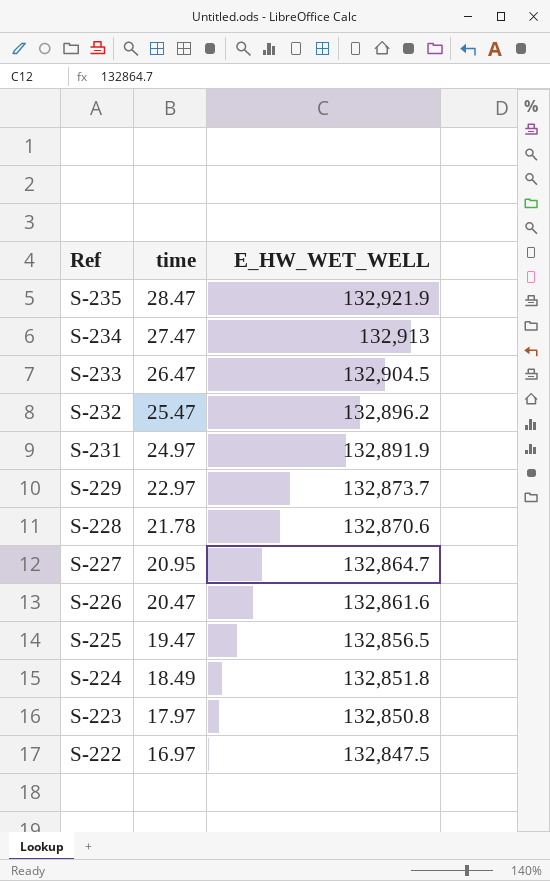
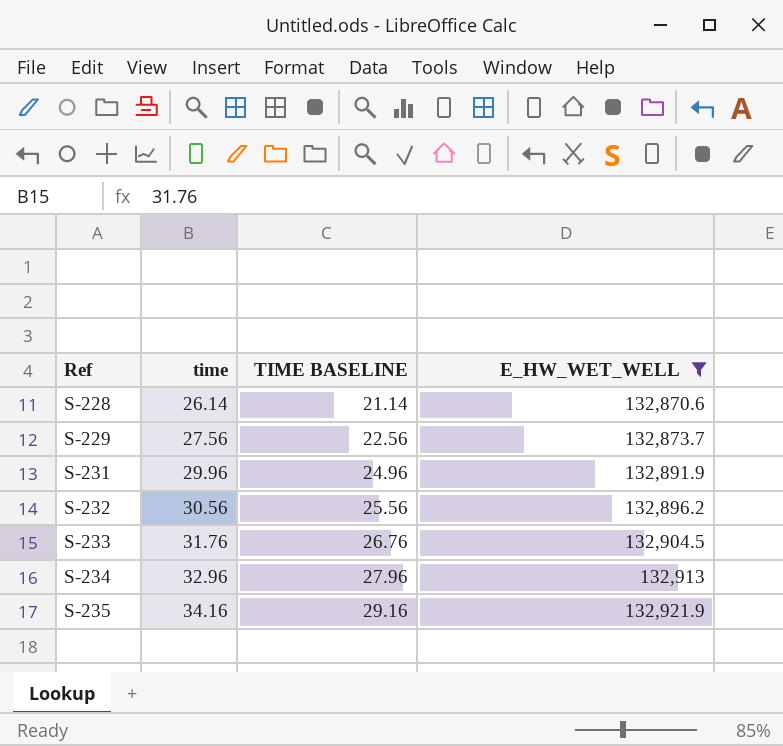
filter: none -> E_HW_WET_WELL >= 132,870.6
row order: Ref descending -> Ref ascending
column TIME BASELINE | formula: none -> [time] - 5
S-228 | time: 21.78 -> 26.14
S-229 | time: 22.97 -> 27.56
S-231 | time: 24.97 -> 29.96
S-232 | time: 25.47 -> 30.56
S-233 | time: 26.47 -> 31.76
S-234 | time: 27.47 -> 32.96
S-235 | time: 28.47 -> 34.16

